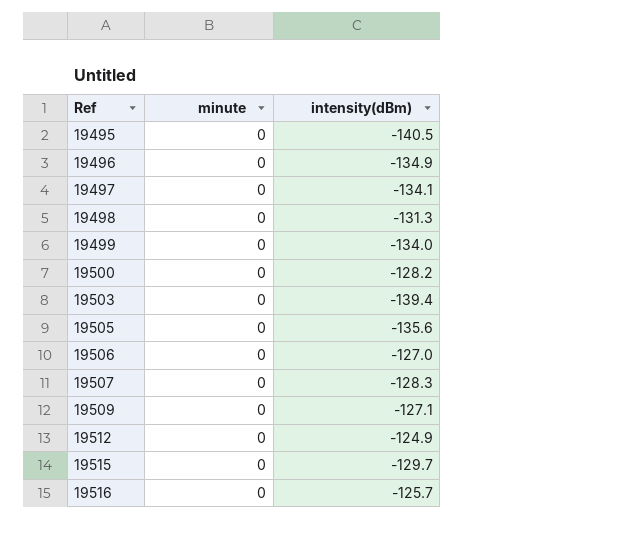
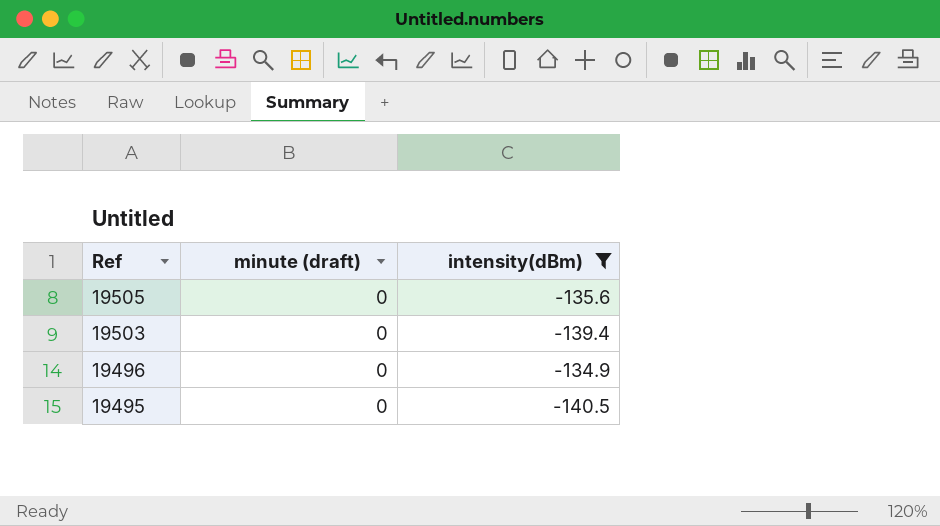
filter: none -> intensity(dBm) <= -134.9
row order: Ref ascending -> Ref descending
column name: minute -> minute (draft)

